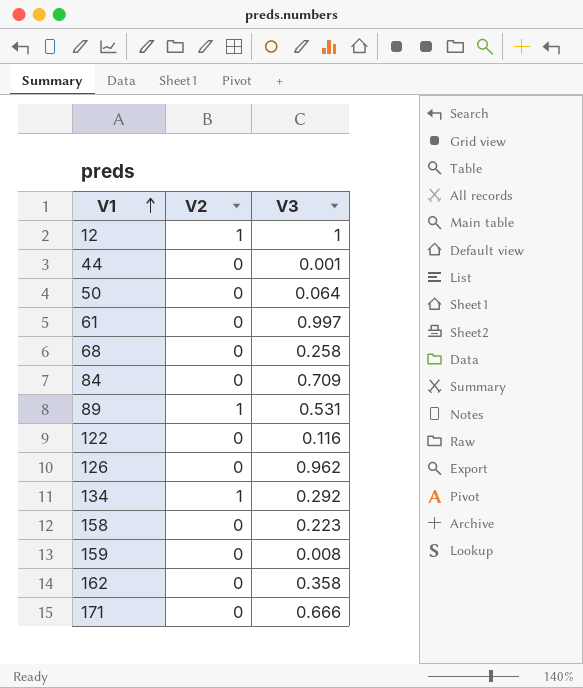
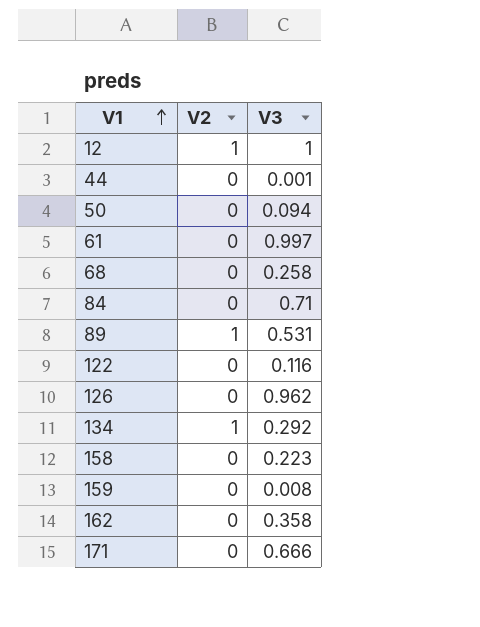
50 | V3: 0.064 -> 0.094
84 | V3: 0.709 -> 0.71

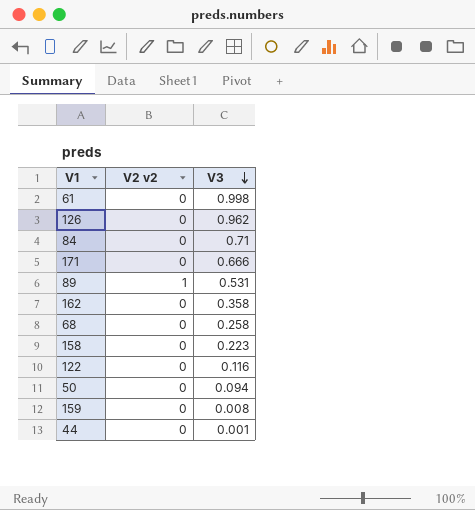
row order: V1 ascending -> V3 descending
column name: V2 -> V2 v2
row 12: 1 | 1 -> none
row 134: 1 | 0.292 -> none
61 | V3: 0.997 -> 0.998

